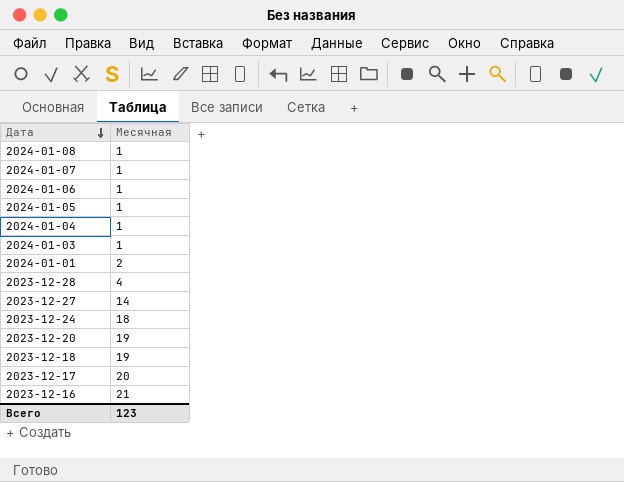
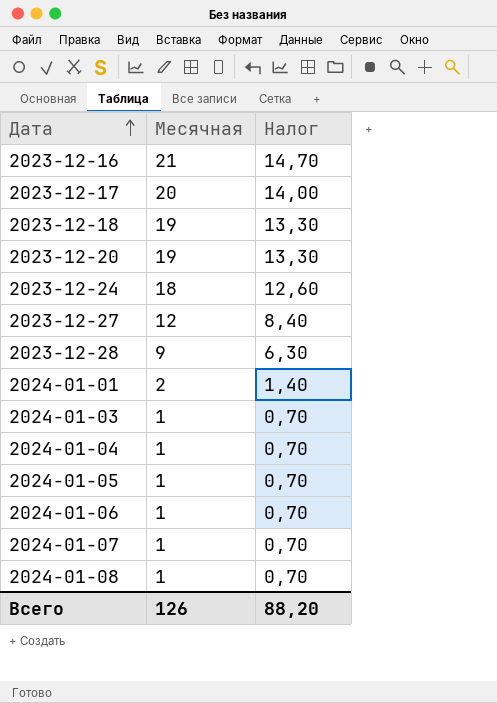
row order: Дата descending -> Дата ascending
column Налог | formula: none -> [Месячная] * 0,7
2023-12-27 | Месячная: 14 -> 12
2023-12-28 | Месячная: 4 -> 9
Всего | Месячная: 123 -> 126

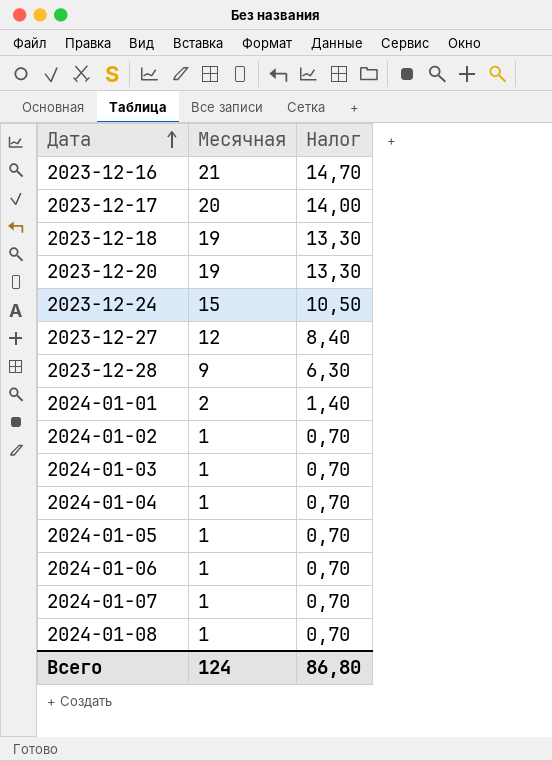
2023-12-24 | Месячная: 18 -> 15
2023-12-24 | Налог: 12,60 -> 10,50
row 2024-01-02: none -> 1 | 0,70
Всего | Месячная: 126 -> 124
Всего | Налог: 88,20 -> 86,80

